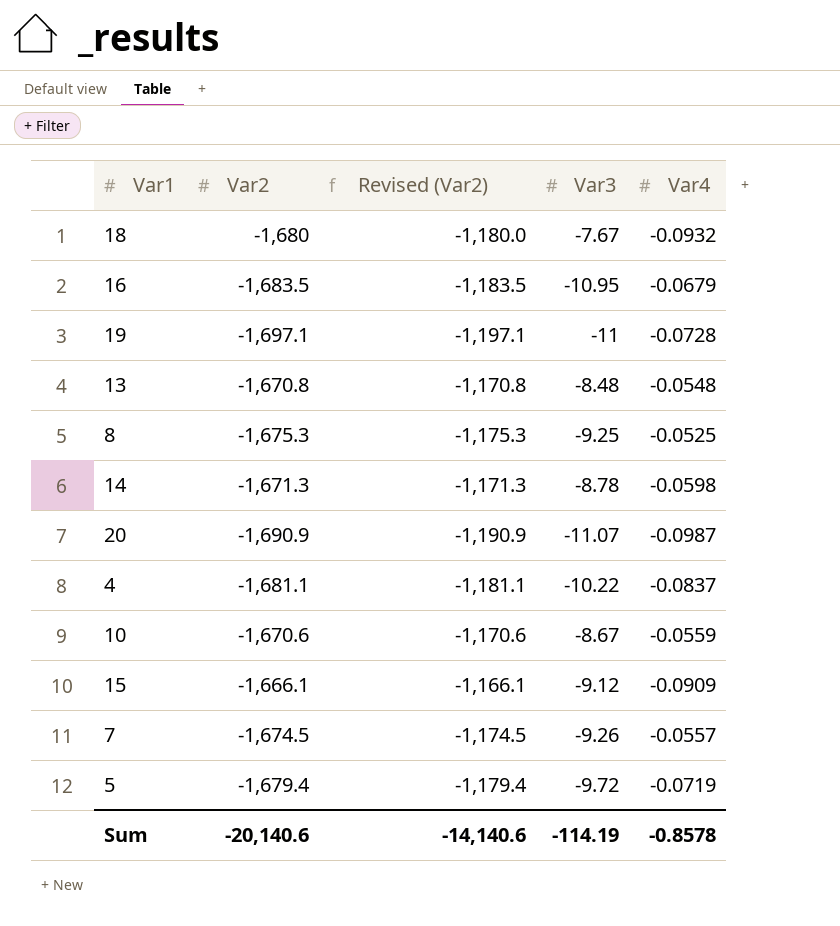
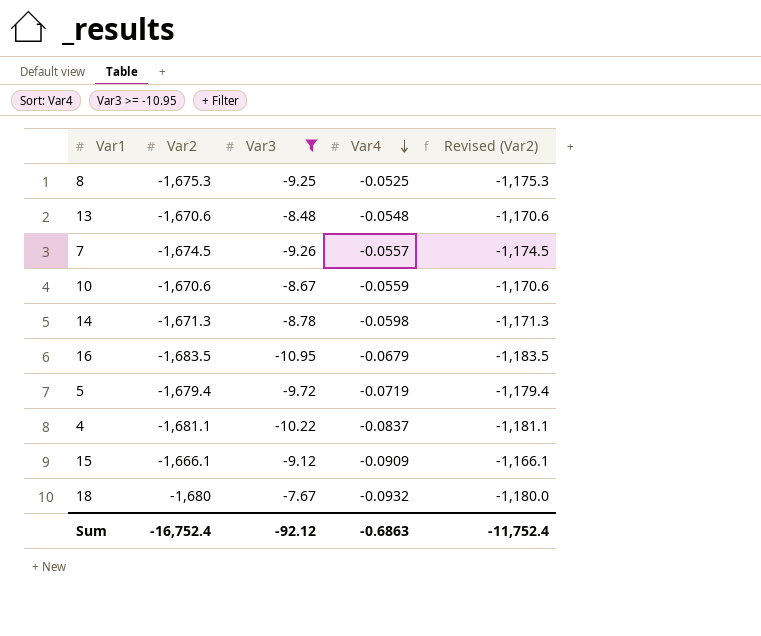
filter: none -> Var3 >= -10.95
row order: none -> Var4 descending
column Revised (Var2) | position: 3 -> 5
13 | Var2: -1,670.8 -> -1,670.6
13 | Revised (Var2): -1,170.8 -> -1,170.6
Sum | Var2: -20,140.6 -> -16,752.4
Sum | Var3: -114.19 -> -92.12
Sum | Var4: -0.8578 -> -0.6863
Sum | Revised (Var2): -14,140.6 -> -11,752.4

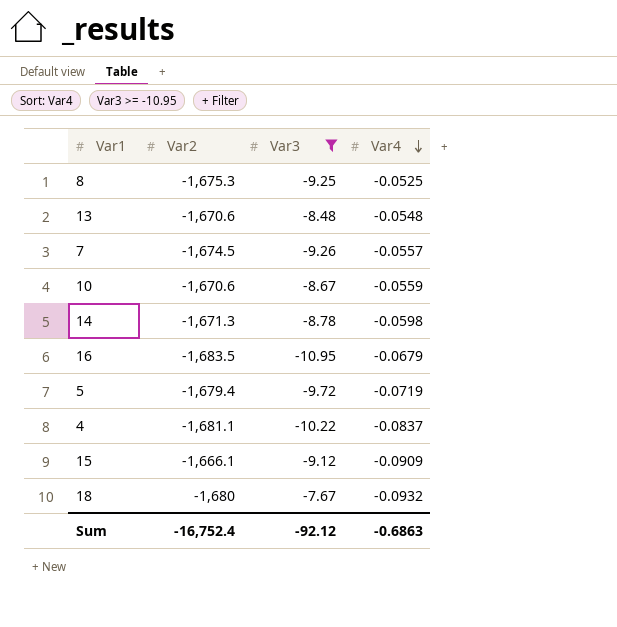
column Revised (Var2) | formula: [Var2] + 500 -> none

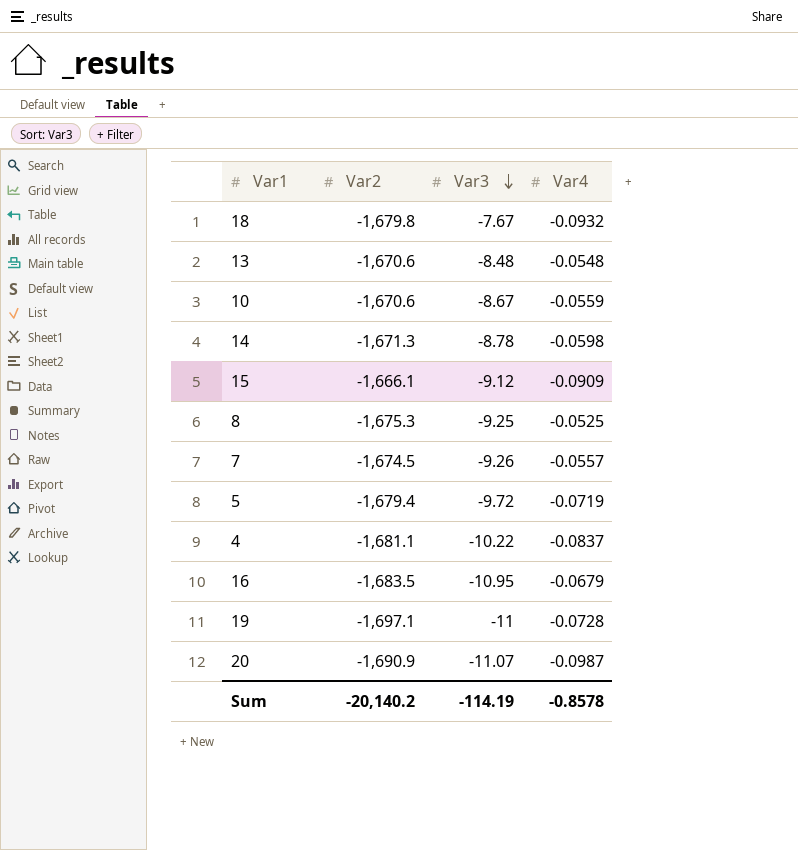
filter: Var3 >= -10.95 -> none
row order: Var4 descending -> Var3 descending
18 | Var2: -1,680 -> -1,679.8
Sum | Var2: -16,752.4 -> -20,140.2
Sum | Var3: -92.12 -> -114.19
Sum | Var4: -0.6863 -> -0.8578

